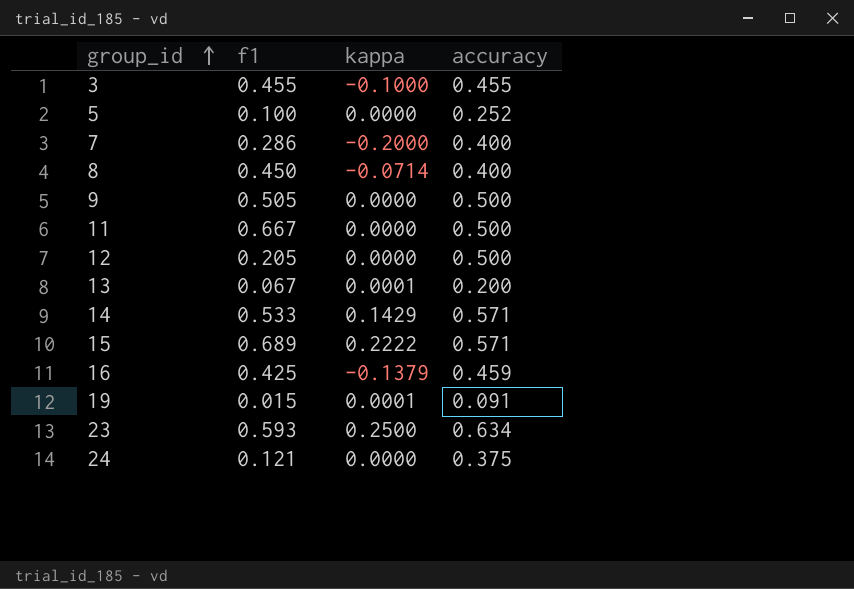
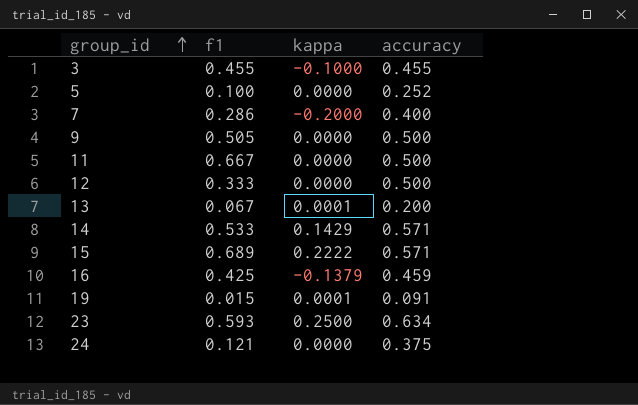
row 8: 0.450 | -0.0714 | 0.400 -> none
12 | f1: 0.205 -> 0.333

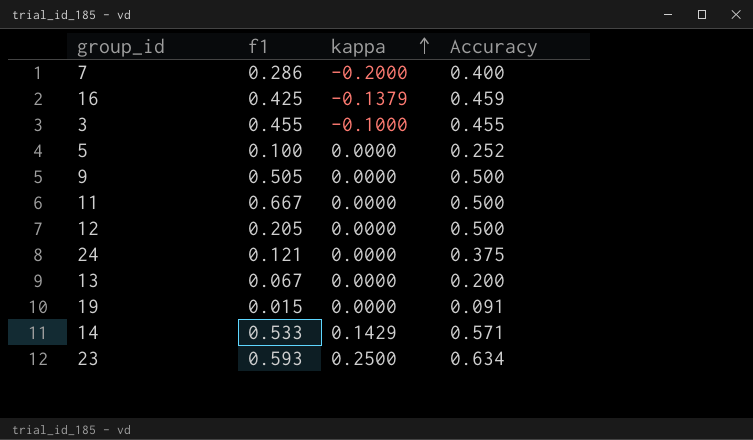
row order: group_id ascending -> kappa ascending
column name: accuracy -> Accuracy
row 15: 0.689 | 0.2222 | 0.571 -> none
12 | f1: 0.333 -> 0.205
13 | kappa: 0.0001 -> 0.0000
19 | kappa: 0.0001 -> 0.0000

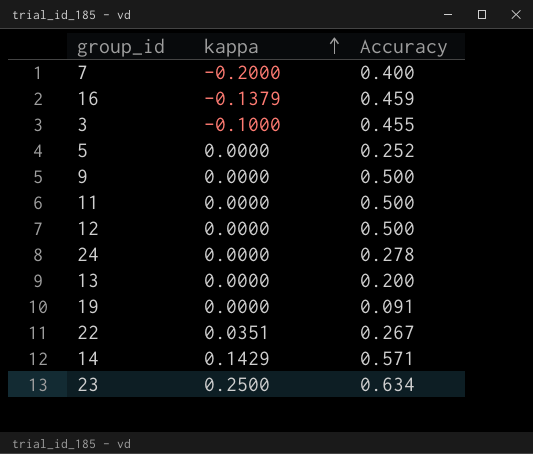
column f1 | position: 2 -> none
24 | Accuracy: 0.375 -> 0.278
row 22: none -> 0.0351 | 0.267

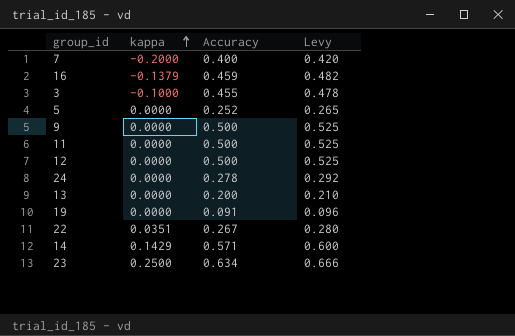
column Levy | formula: none -> [Accuracy] * 1.05

